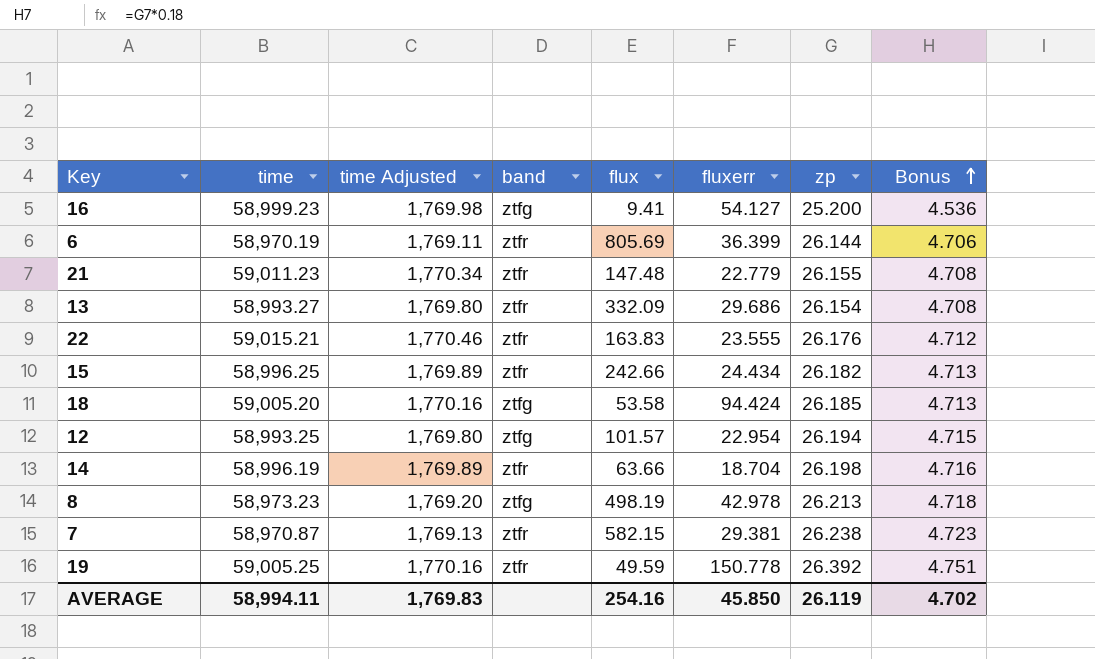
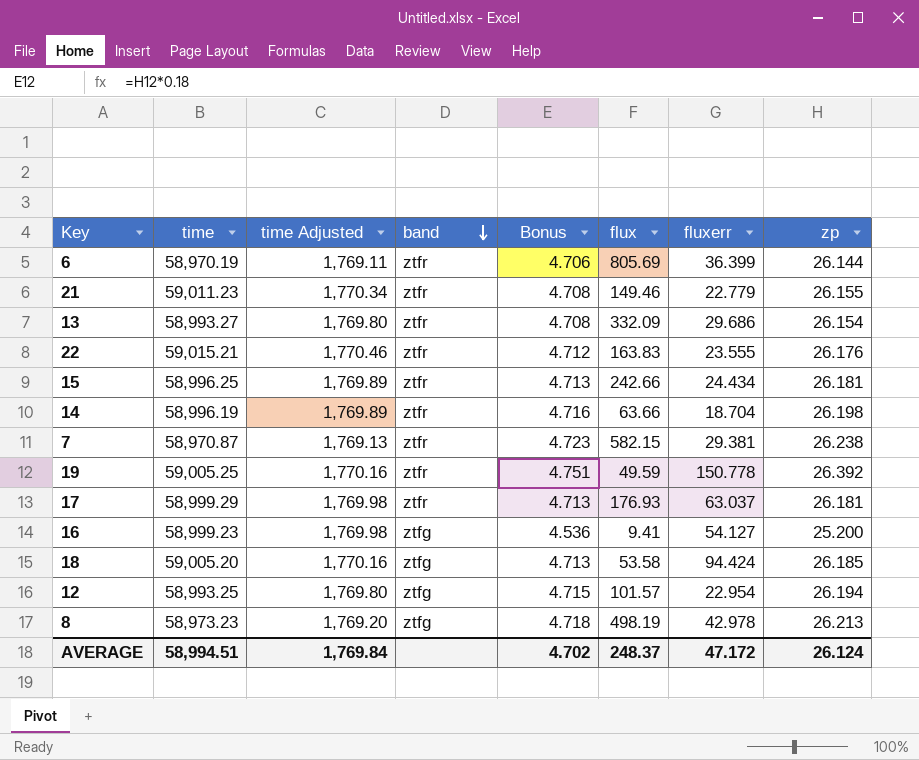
row order: Bonus ascending -> band descending
column Bonus | position: 8 -> 5
21 | flux: 147.48 -> 149.46
15 | zp: 26.182 -> 26.181
row 17: none -> 58,999.29 | 1,769.98 | ztfr | 4.713 | 176.93 | 63.037 | 26.181
AVERAGE | time: 58,994.11 -> 58,994.51
AVERAGE | time Adjusted: 1,769.83 -> 1,769.84
AVERAGE | flux: 254.16 -> 248.37
AVERAGE | fluxerr: 45.850 -> 47.172
AVERAGE | zp: 26.119 -> 26.124

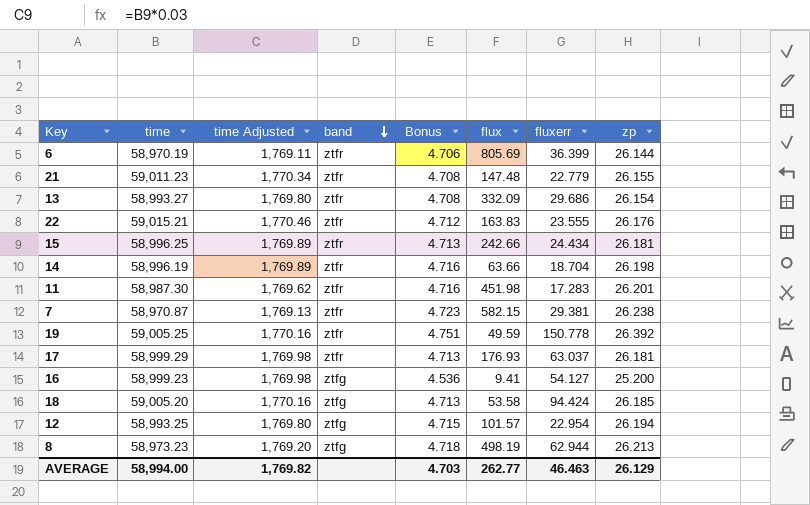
21 | flux: 149.46 -> 147.48
row 11: none -> 58,987.30 | 1,769.62 | ztfr | 4.716 | 451.98 | 17.283 | 26.201
8 | fluxerr: 42.978 -> 62.944
AVERAGE | time: 58,994.51 -> 58,994.00
AVERAGE | time Adjusted: 1,769.84 -> 1,769.82
AVERAGE | Bonus: 4.702 -> 4.703
AVERAGE | flux: 248.37 -> 262.77
AVERAGE | fluxerr: 47.172 -> 46.463
AVERAGE | zp: 26.124 -> 26.129

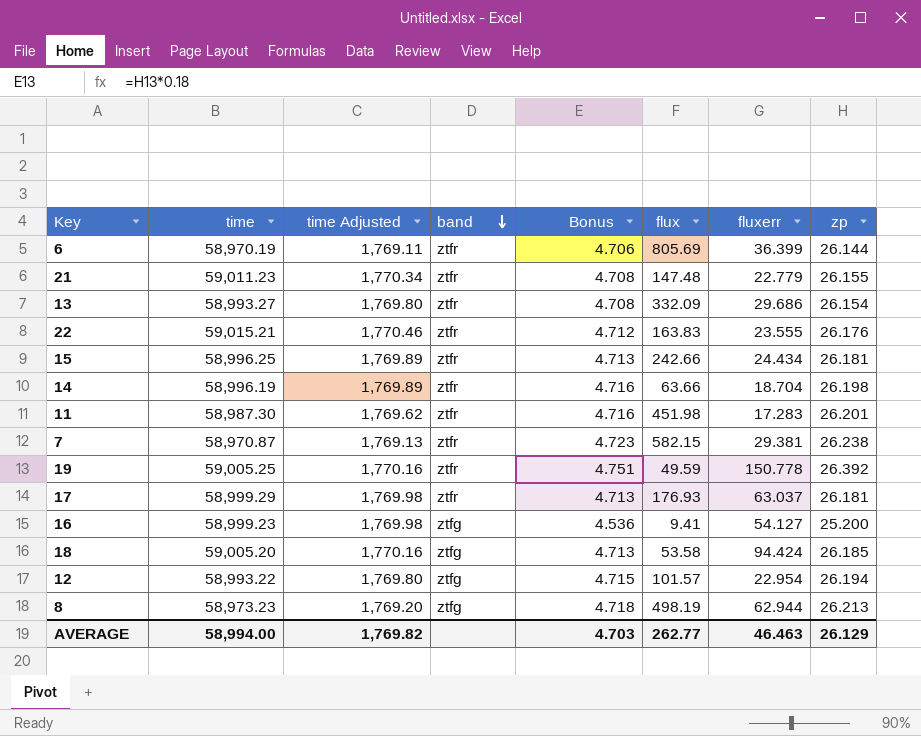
12 | time: 58,993.25 -> 58,993.22

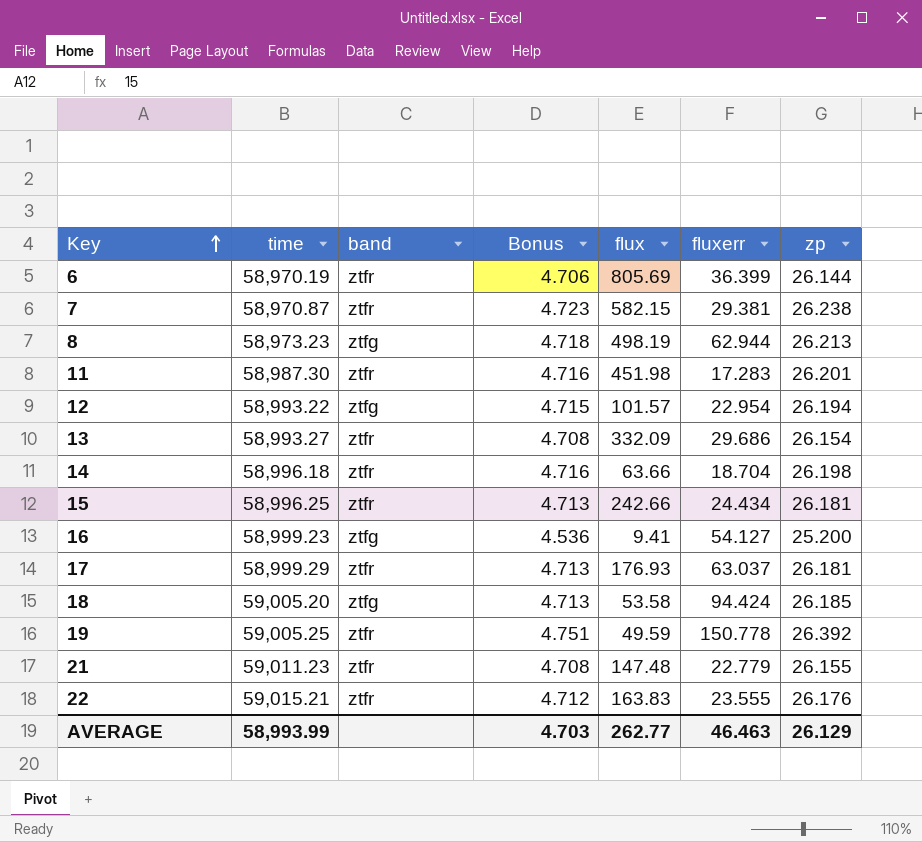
row order: band descending -> Key ascending
column time Adjusted | formula: [time] * 0.03 -> none
14 | time: 58,996.19 -> 58,996.18
AVERAGE | time: 58,994.00 -> 58,993.99

